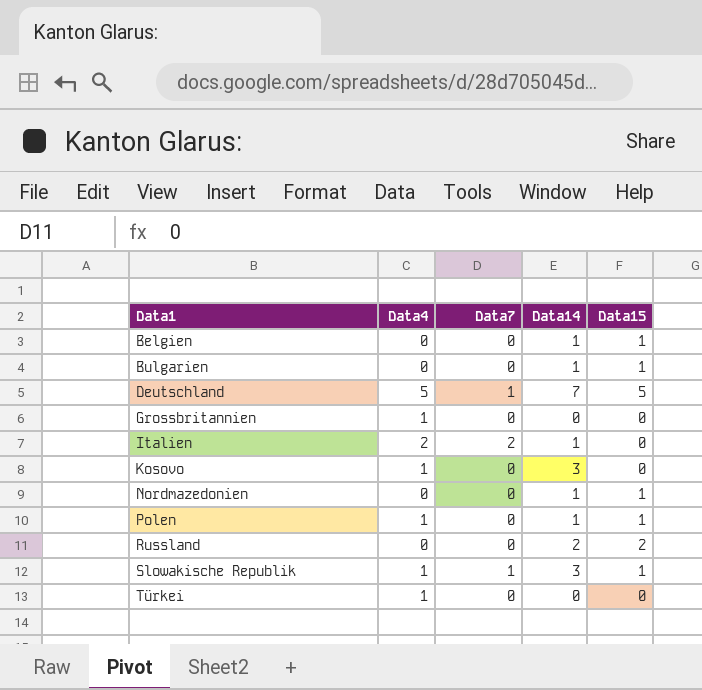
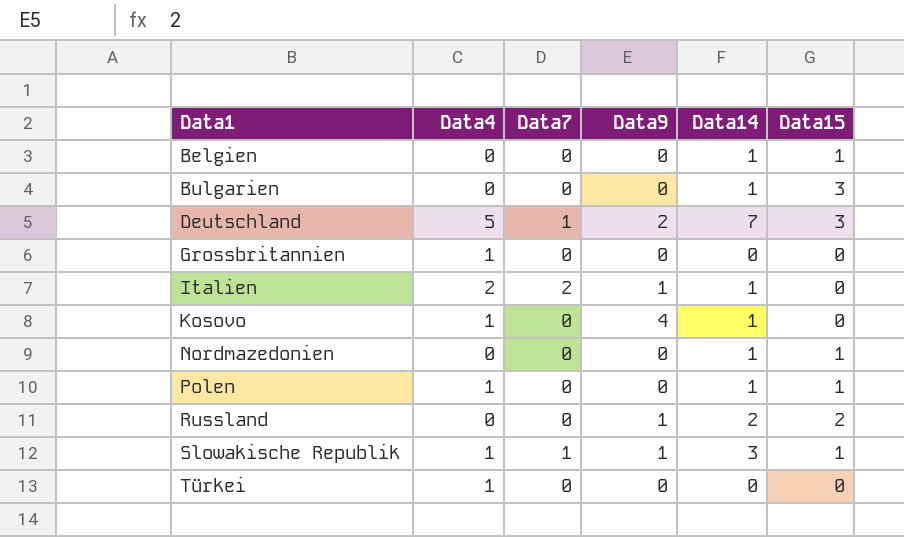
column Data9 | position: none -> 4
Bulgarien | Data15: 1 -> 3
Deutschland | Data15: 5 -> 3
Kosovo | Data14: 3 -> 1

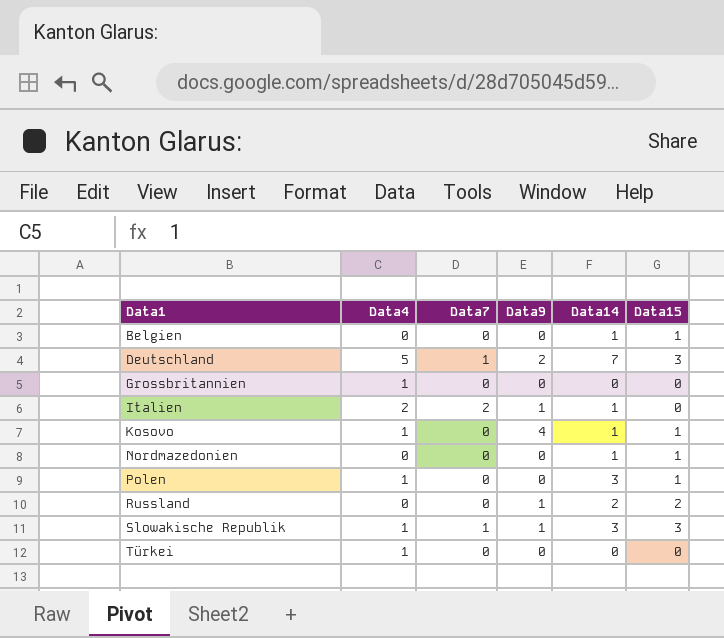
row Bulgarien: 0 | 0 | 0 | 1 | 3 -> none
Kosovo | Data15: 0 -> 1
Polen | Data14: 1 -> 3
Slowakische Republik | Data15: 1 -> 3

